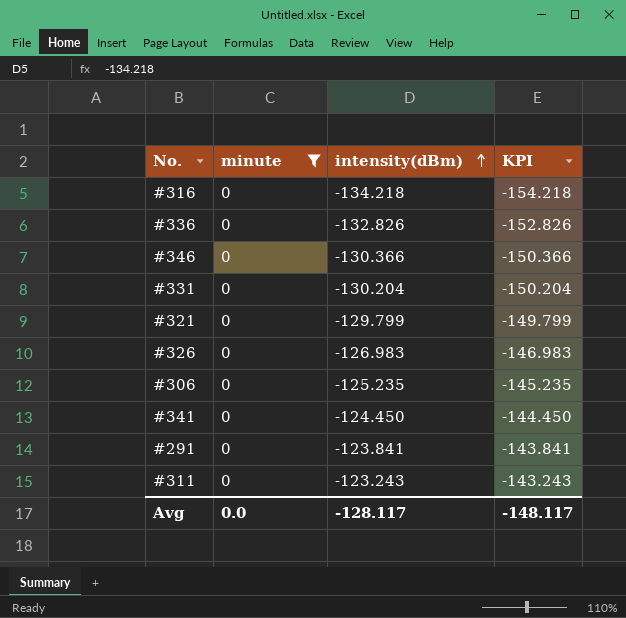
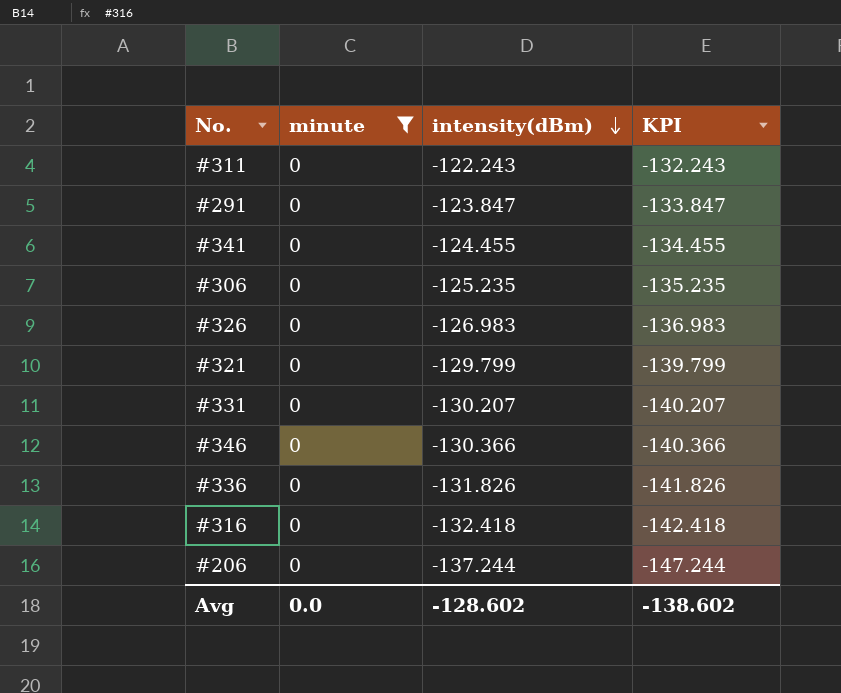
row order: intensity(dBm) ascending -> intensity(dBm) descending
column KPI | formula: [intensity(dBm)] - 20 -> [intensity(dBm)] - 10
#311 | intensity(dBm): -123.243 -> -122.243
#291 | intensity(dBm): -123.841 -> -123.847
#341 | intensity(dBm): -124.450 -> -124.455
#331 | intensity(dBm): -130.204 -> -130.207
#336 | intensity(dBm): -132.826 -> -131.826
#316 | intensity(dBm): -134.218 -> -132.418
row #206: none -> 0 | -137.244 | -147.244
Avg | intensity(dBm): -128.117 -> -128.602
Avg | KPI: -148.117 -> -138.602

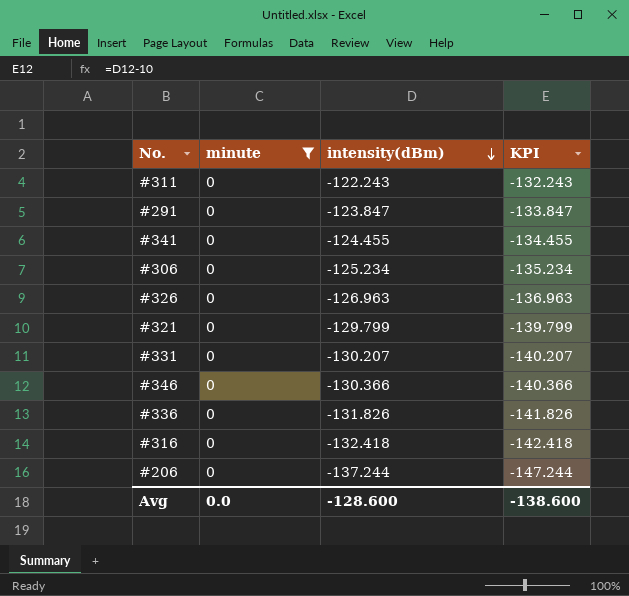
#306 | intensity(dBm): -125.235 -> -125.234
#306 | KPI: -135.235 -> -135.234
#326 | intensity(dBm): -126.983 -> -126.963
#326 | KPI: -136.983 -> -136.963
Avg | intensity(dBm): -128.602 -> -128.600
Avg | KPI: -138.602 -> -138.600

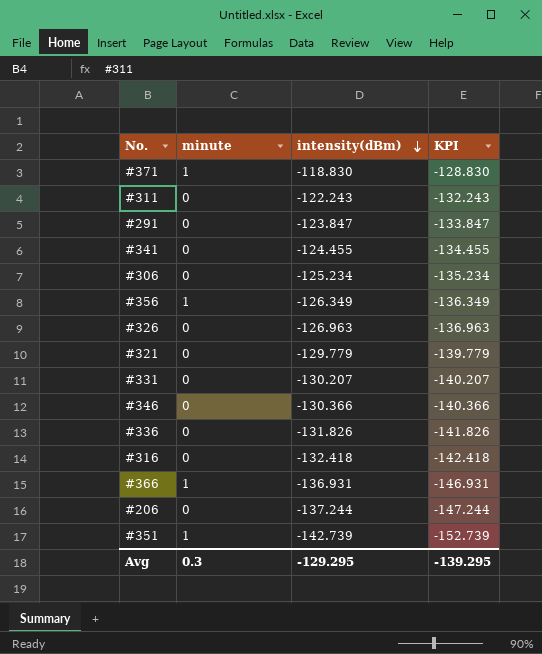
filter: minute = 0 -> none
#321 | intensity(dBm): -129.799 -> -129.779
#321 | KPI: -139.799 -> -139.779
Avg | minute: 0.0 -> 0.3
Avg | intensity(dBm): -128.600 -> -129.295
Avg | KPI: -138.600 -> -139.295

